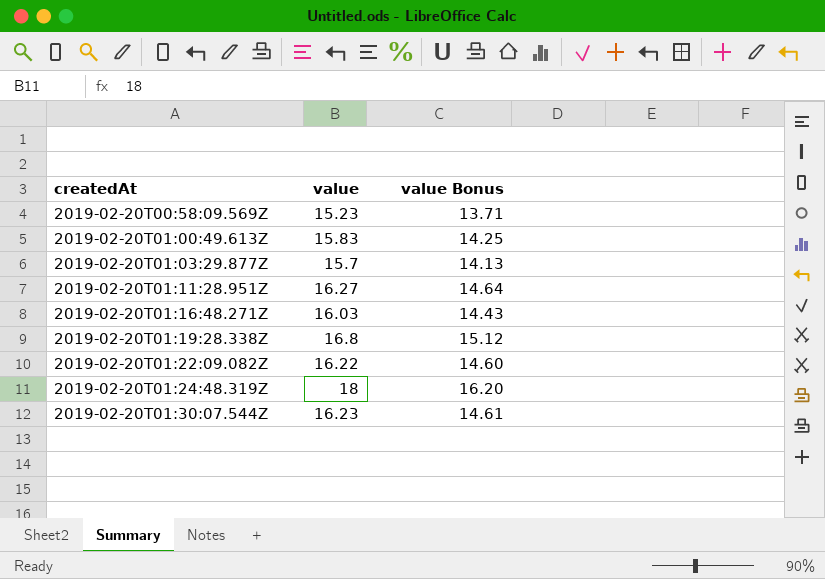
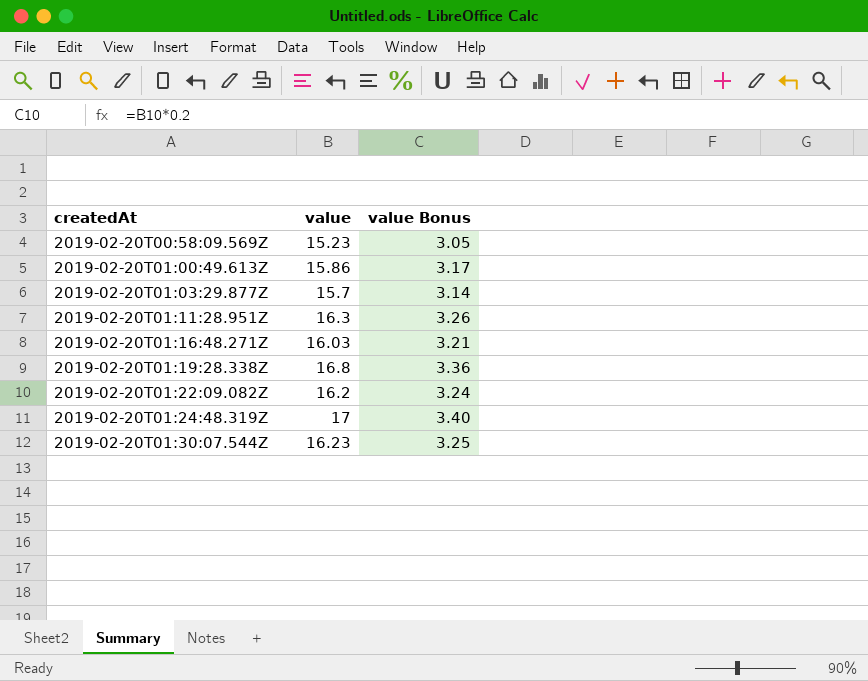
column value Bonus | formula: [value] * 0.9 -> [value] * 0.2
2019-02-20T01:00:49.613Z | value: 15.83 -> 15.86
2019-02-20T01:11:28.951Z | value: 16.27 -> 16.3
2019-02-20T01:22:09.082Z | value: 16.22 -> 16.2
2019-02-20T01:24:48.319Z | value: 18 -> 17

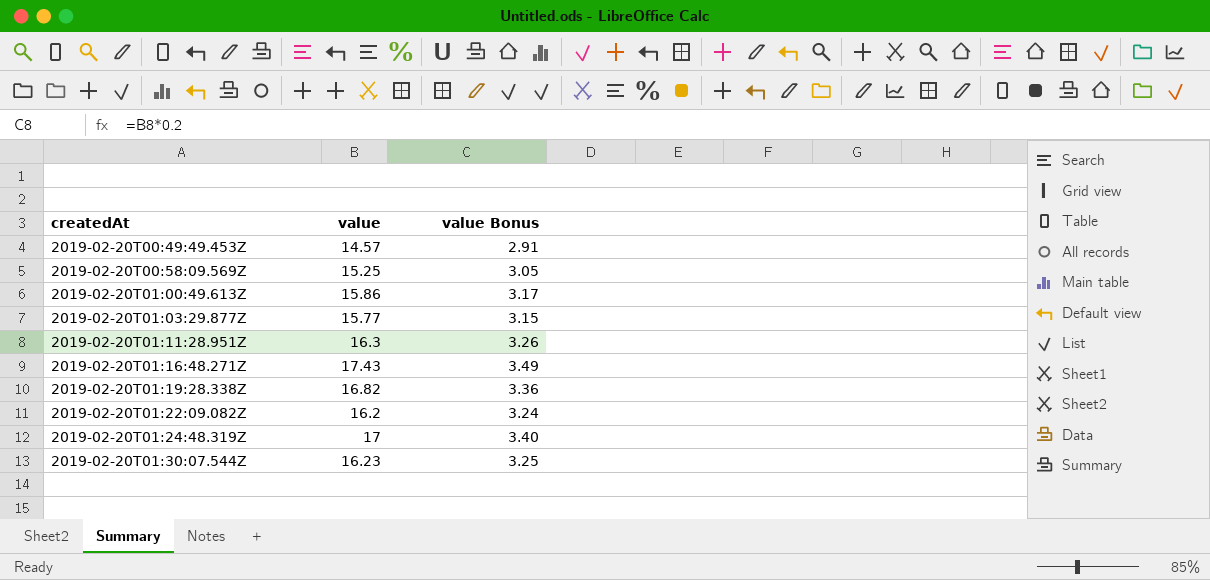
row 2019-02-20T00:49:49.453Z: none -> 14.57 | 2.91
2019-02-20T00:58:09.569Z | value: 15.23 -> 15.25
2019-02-20T01:03:29.877Z | value: 15.7 -> 15.77
2019-02-20T01:03:29.877Z | value Bonus: 3.14 -> 3.15
2019-02-20T01:16:48.271Z | value: 16.03 -> 17.43
2019-02-20T01:16:48.271Z | value Bonus: 3.21 -> 3.49
2019-02-20T01:19:28.338Z | value: 16.8 -> 16.82

